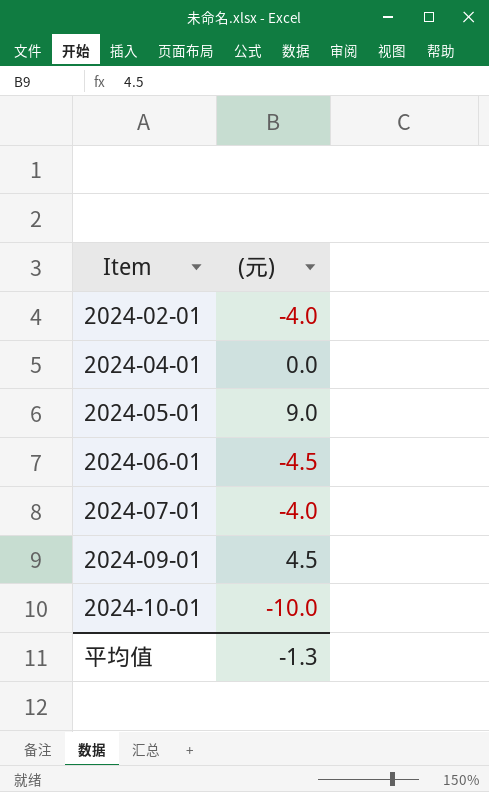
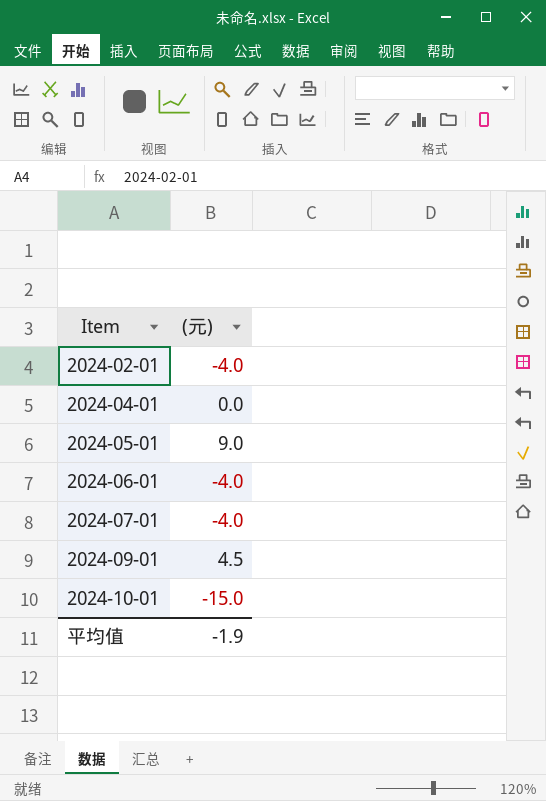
2024-06-01 | (元): -4.5 -> -4.0
2024-10-01 | (元): -10.0 -> -15.0
平均值 | (元): -1.3 -> -1.9

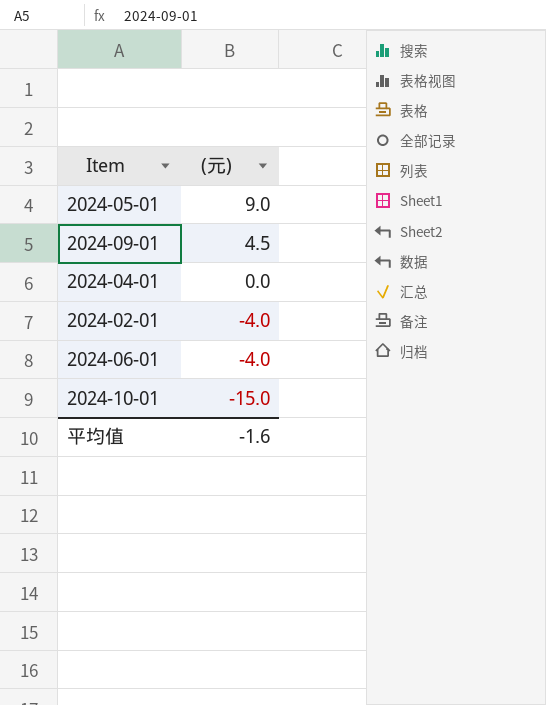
row order: Item ascending -> (元) descending
row 2024-07-01: -4.0 -> none
平均值 | (元): -1.9 -> -1.6

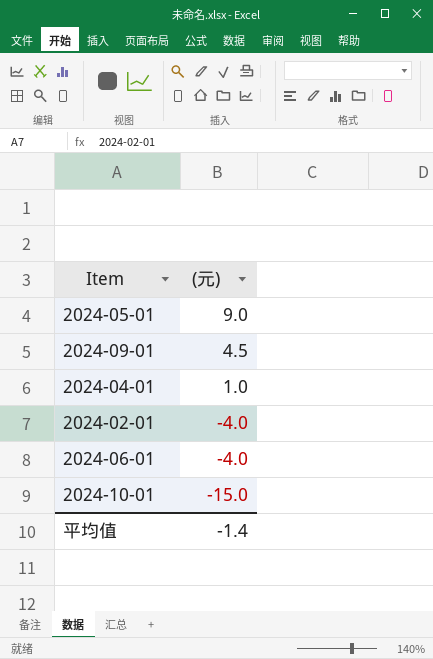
2024-04-01 | (元): 0.0 -> 1.0
平均值 | (元): -1.6 -> -1.4

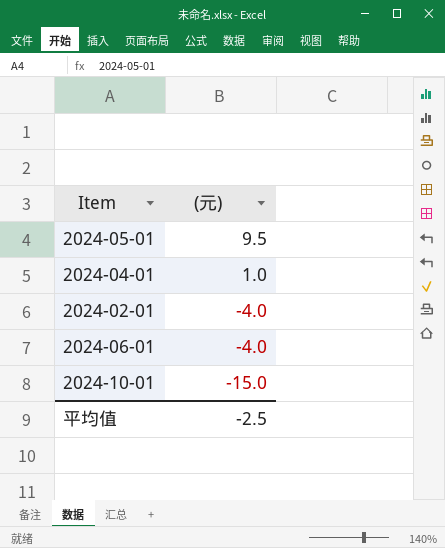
row 2024-09-01: 4.5 -> none
2024-05-01 | (元): 9.0 -> 9.5
平均值 | (元): -1.4 -> -2.5

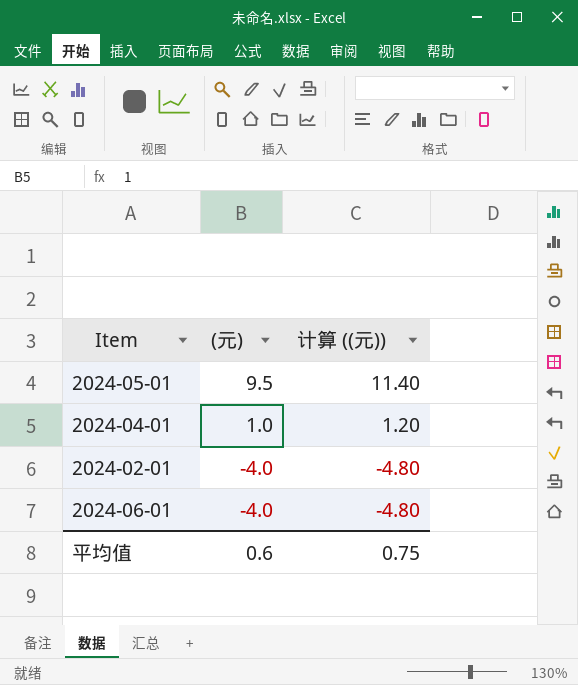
column 计算 ((元)) | formula: none -> [(元)] * 1.2
row 2024-10-01: -15.0 -> none
平均值 | (元): -2.5 -> 0.6

